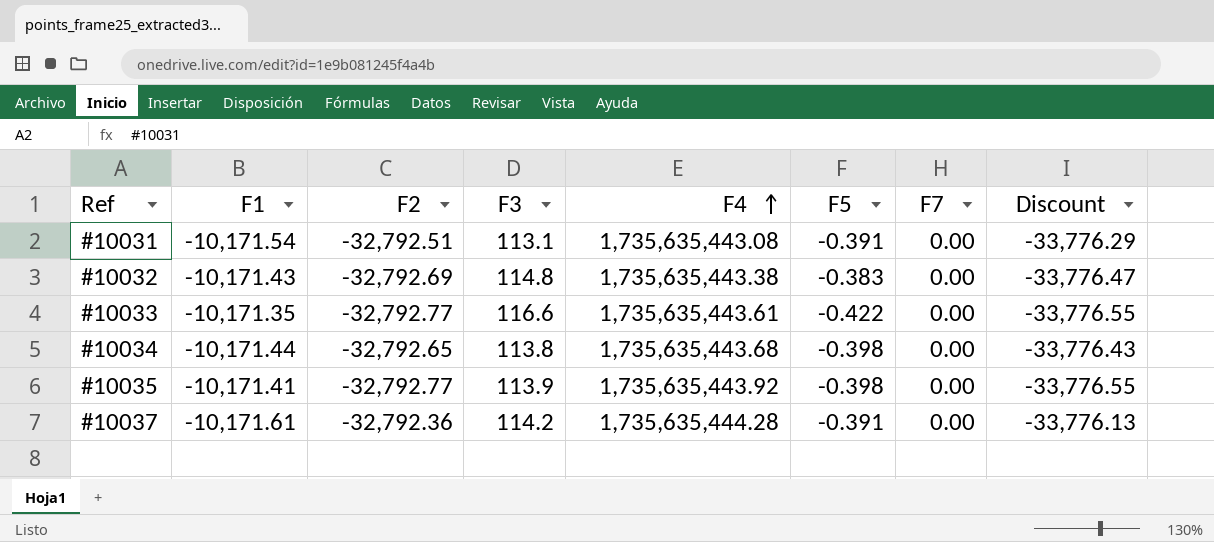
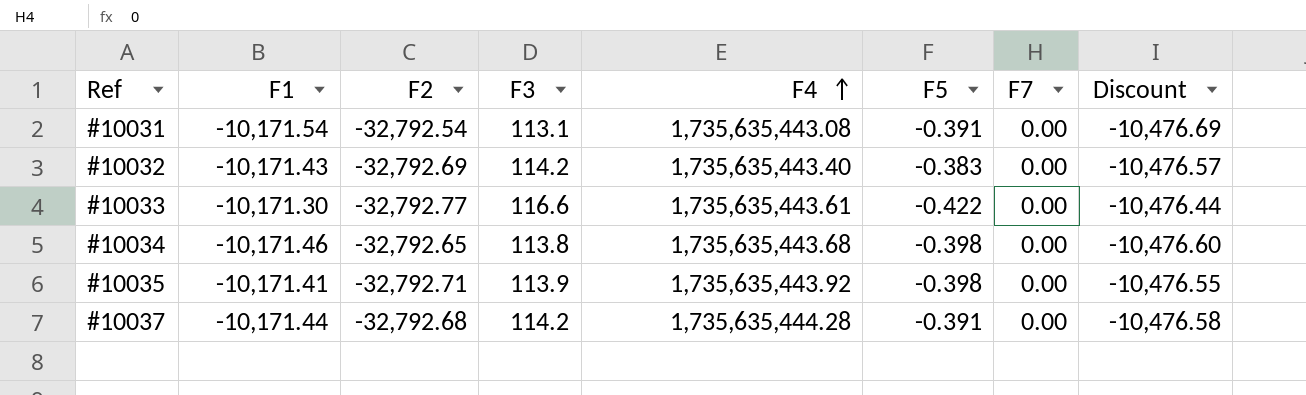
column Discount | formula: [F2] * 1.03 -> [F1] * 1.03
#10031 | F2: -32,792.51 -> -32,792.54
#10032 | F3: 114.8 -> 114.2
#10032 | F4: 1,735,635,443.38 -> 1,735,635,443.40
#10033 | F1: -10,171.35 -> -10,171.30
#10034 | F1: -10,171.44 -> -10,171.46
#10035 | F2: -32,792.77 -> -32,792.71
#10037 | F1: -10,171.61 -> -10,171.44
#10037 | F2: -32,792.36 -> -32,792.68

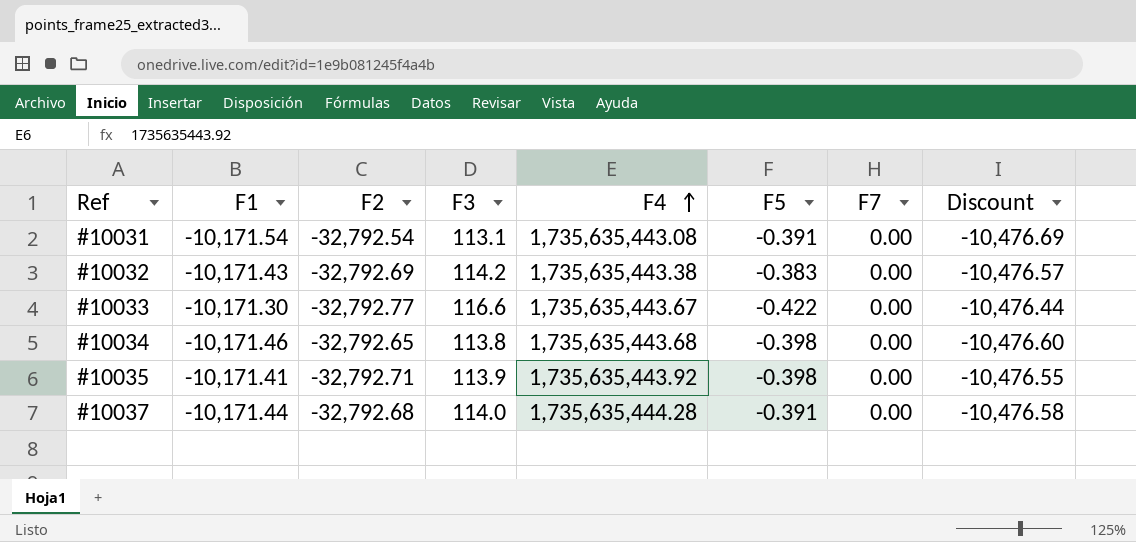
#10032 | F4: 1,735,635,443.40 -> 1,735,635,443.38
#10033 | F4: 1,735,635,443.61 -> 1,735,635,443.67
#10037 | F3: 114.2 -> 114.0

